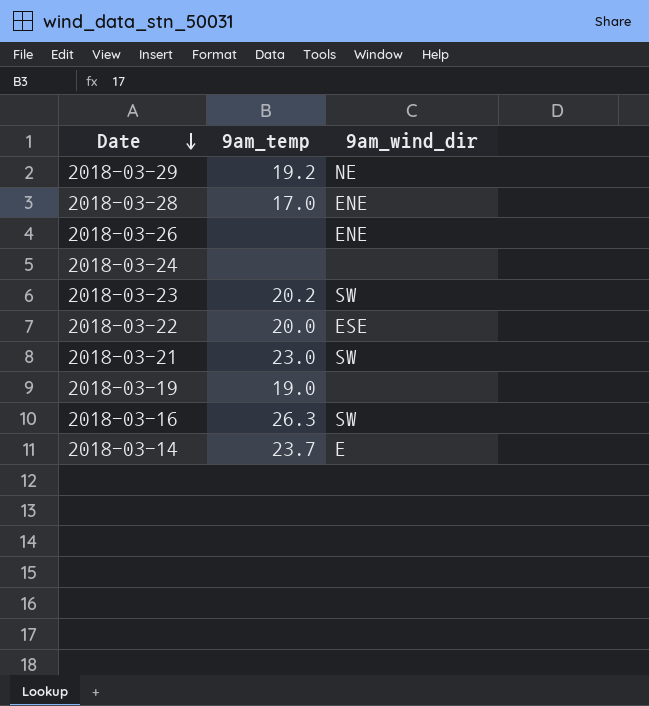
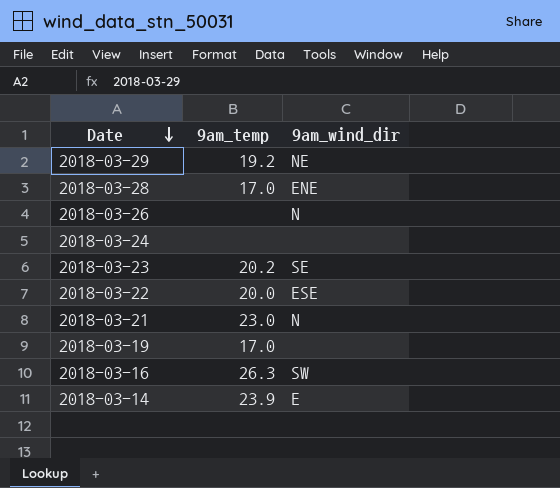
2018-03-26 | 9am_wind_dir: ENE -> N
2018-03-23 | 9am_wind_dir: SW -> SE
2018-03-21 | 9am_wind_dir: SW -> N
2018-03-19 | 9am_temp: 19.0 -> 17.0
2018-03-14 | 9am_temp: 23.7 -> 23.9

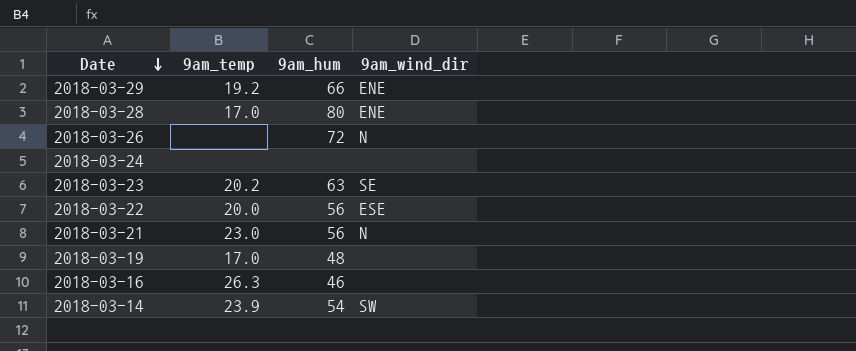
column 9am_hum | position: none -> 3
2018-03-29 | 9am_wind_dir: NE -> ENE
2018-03-16 | 9am_wind_dir: SW -> none
2018-03-14 | 9am_wind_dir: E -> SW

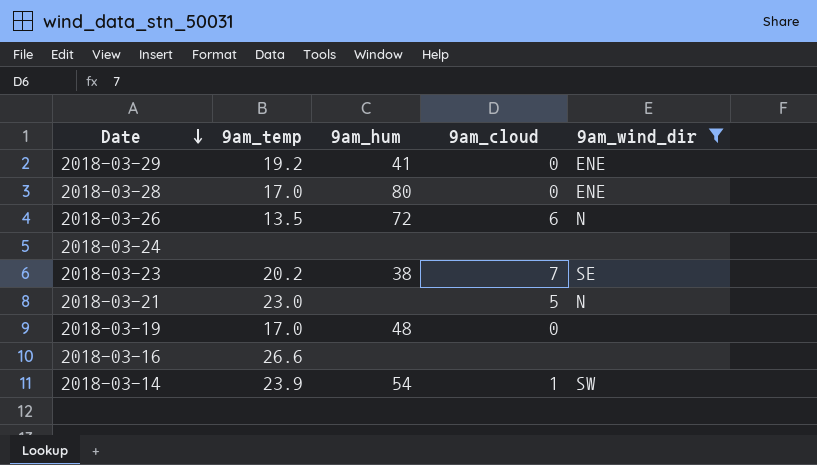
filter: none -> 9am_wind_dir != ESE
column 9am_cloud | position: none -> 4
2018-03-29 | 9am_hum: 66 -> 41
2018-03-26 | 9am_temp: none -> 13.5
2018-03-23 | 9am_hum: 63 -> 38
2018-03-21 | 9am_hum: 56 -> none
2018-03-16 | 9am_temp: 26.3 -> 26.6
2018-03-16 | 9am_hum: 46 -> none

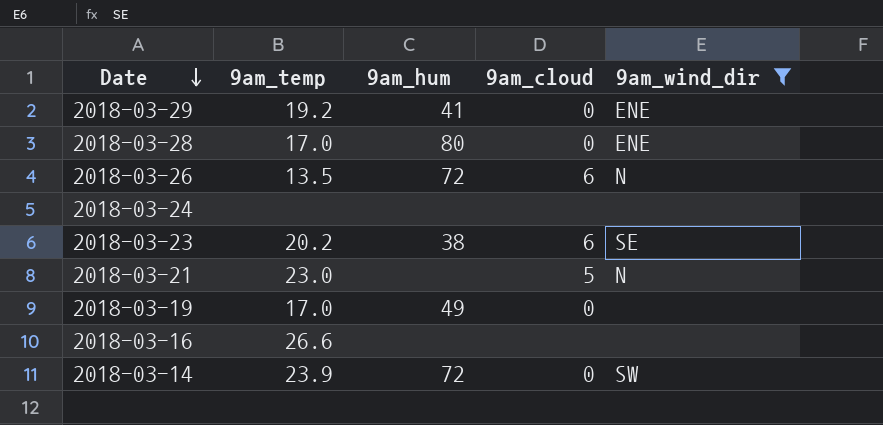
2018-03-23 | 9am_cloud: 7 -> 6
2018-03-19 | 9am_hum: 48 -> 49
2018-03-14 | 9am_hum: 54 -> 72
2018-03-14 | 9am_cloud: 1 -> 0

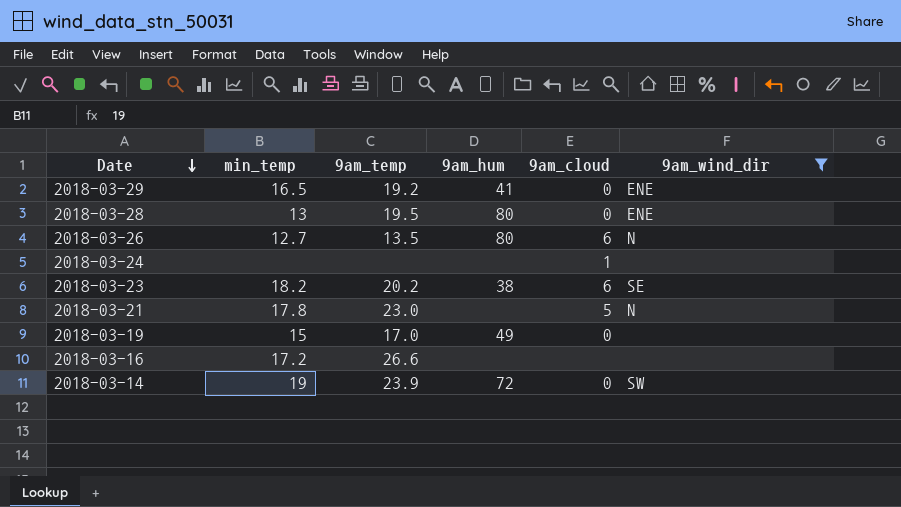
column min_temp | position: none -> 2
2018-03-28 | 9am_temp: 17.0 -> 19.5
2018-03-26 | 9am_hum: 72 -> 80
2018-03-24 | 9am_cloud: none -> 1

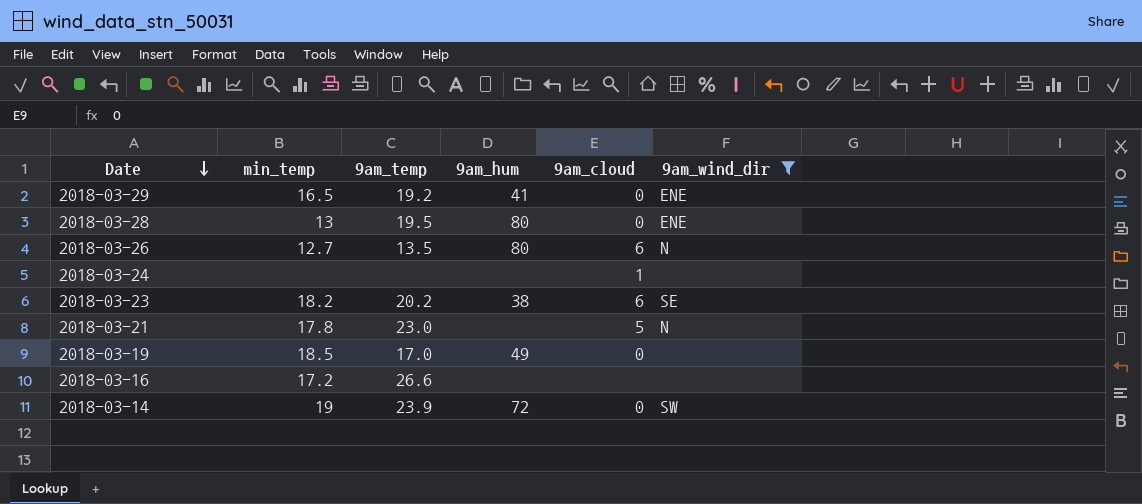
2018-03-19 | min_temp: 15 -> 18.5

